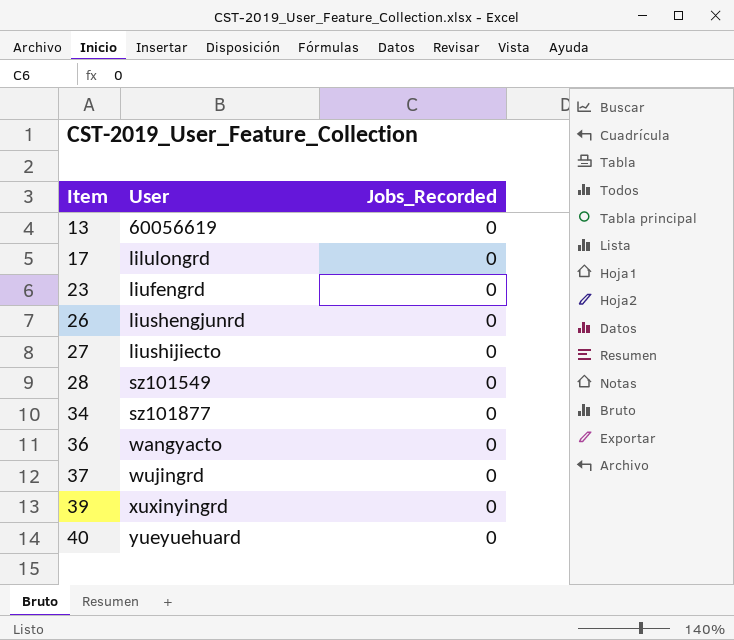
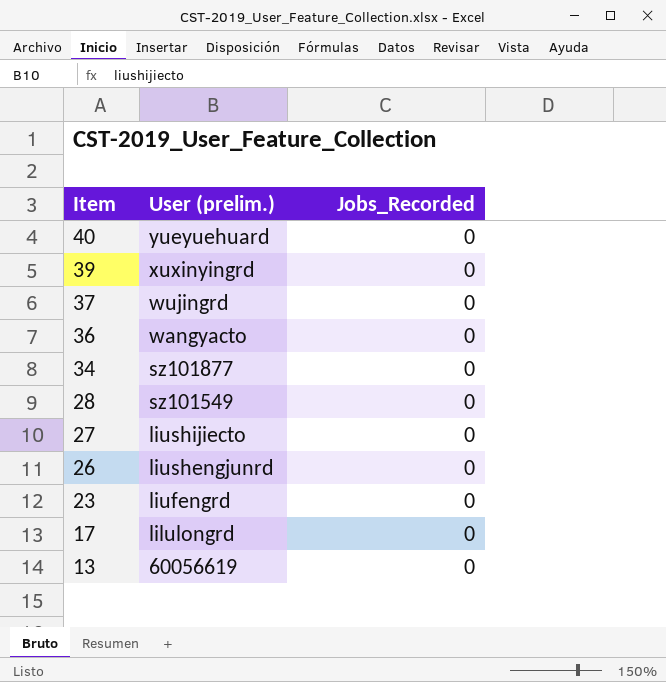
row order: Item ascending -> Item descending
column name: User -> User (prelim.)

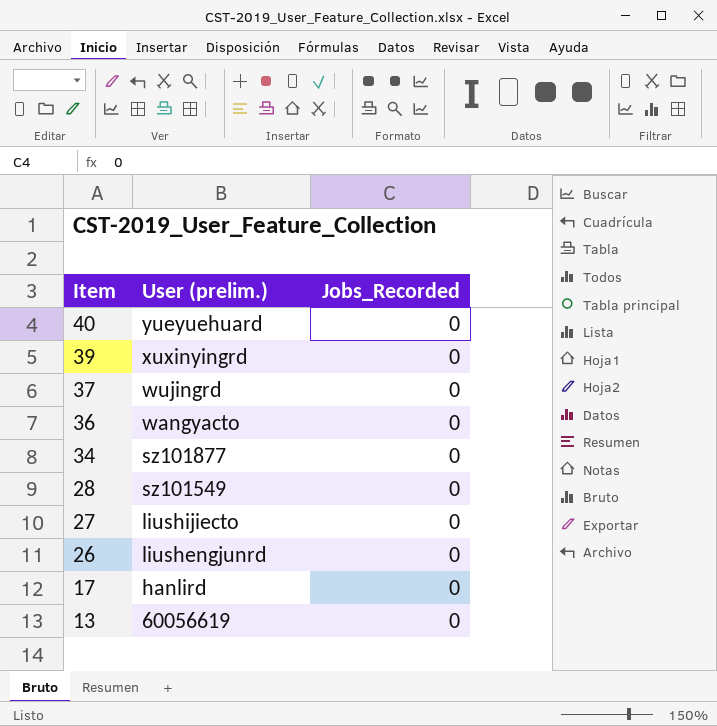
row 23: liufengrd | 0 -> none
17 | User (prelim.): lilulongrd -> hanlird

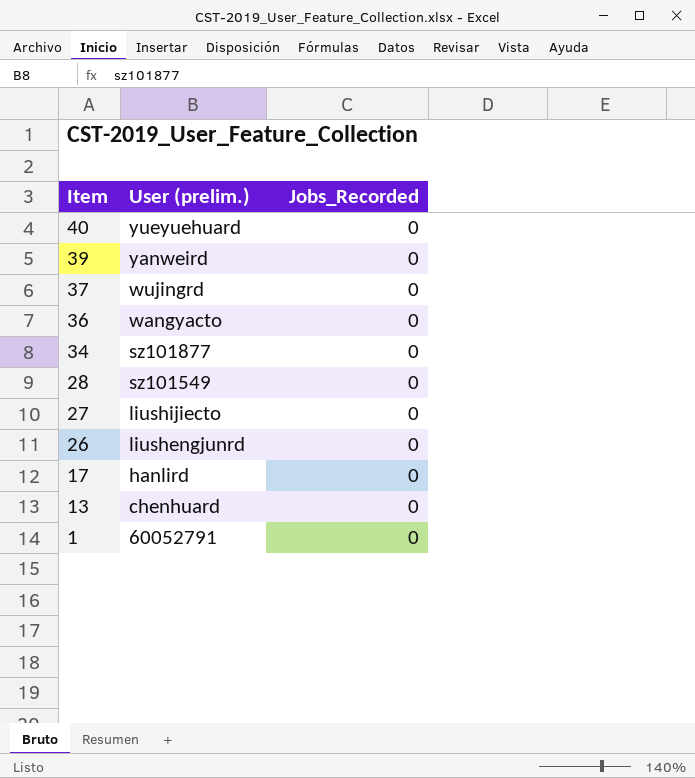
39 | User (prelim.): xuxinyingrd -> yanweird
13 | User (prelim.): 60056619 -> chenhuard
row 1: none -> 60052791 | 0

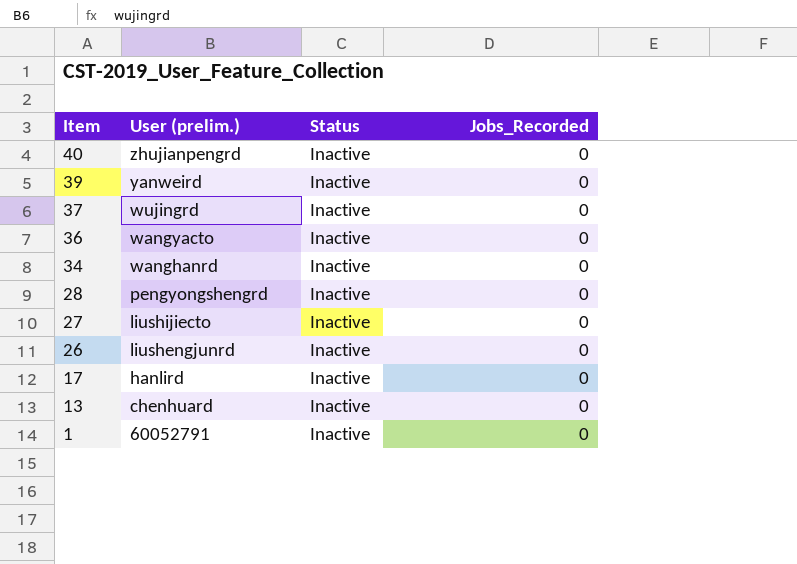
column Status | position: none -> 3
40 | User (prelim.): yueyuehuard -> zhujianpengrd
34 | User (prelim.): sz101877 -> wanghanrd
28 | User (prelim.): sz101549 -> pengyongshengrd

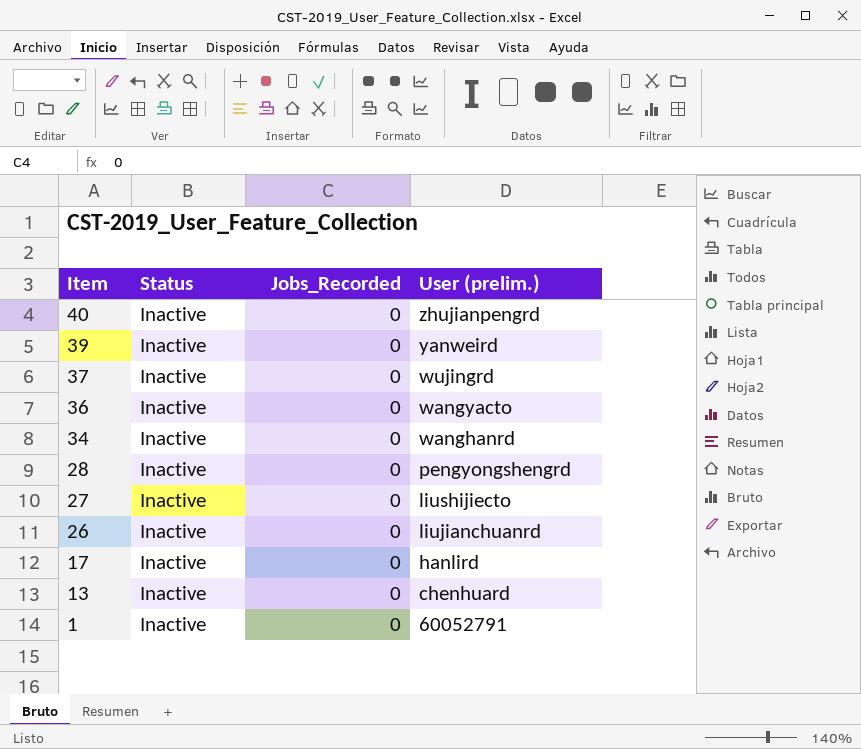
column User (prelim.) | position: 2 -> 4
26 | User (prelim.): liushengjunrd -> liujianchuanrd

